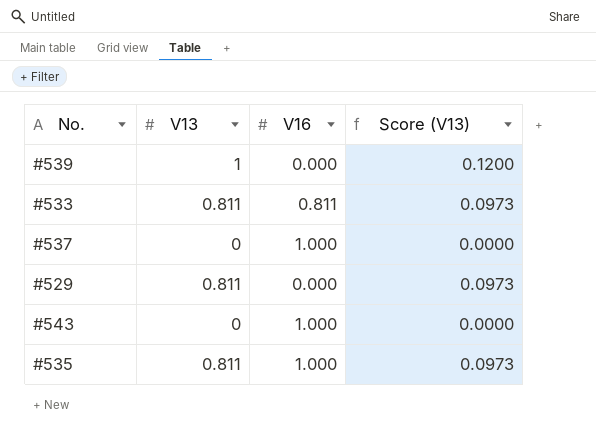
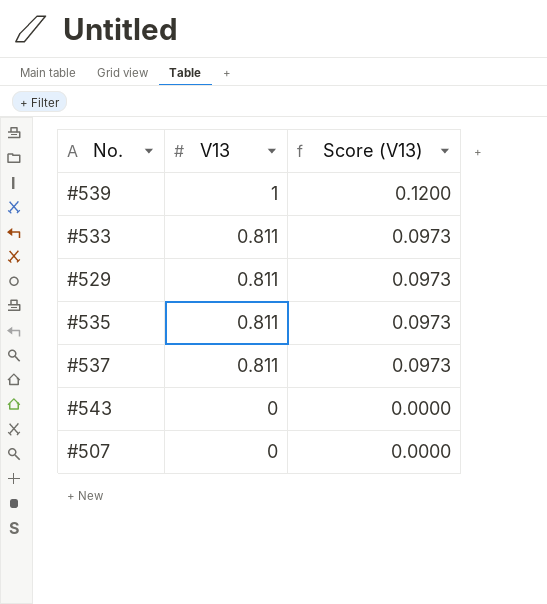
row order: none -> V13 descending
column V16 | position: 3 -> none
#537 | V13: 0 -> 0.811
#537 | Score (V13): 0.0000 -> 0.0973
row #507: none -> 0 | 0.0000

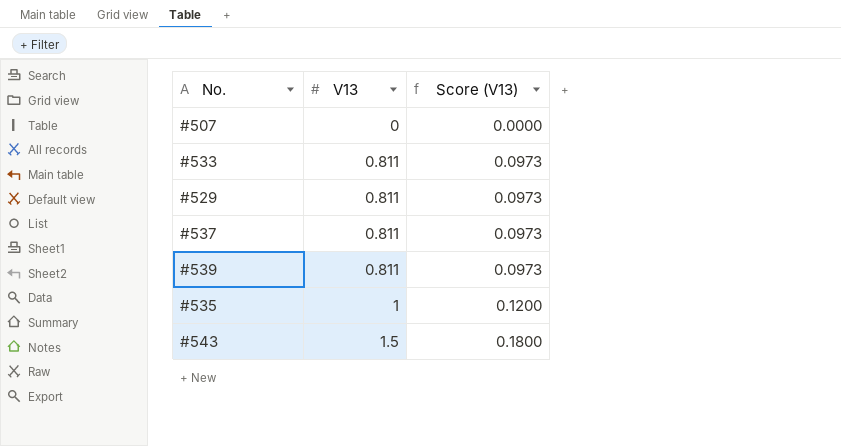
row order: V13 descending -> V13 ascending
#539 | V13: 1 -> 0.811
#539 | Score (V13): 0.1200 -> 0.0973
#535 | V13: 0.811 -> 1
#535 | Score (V13): 0.0973 -> 0.1200
#543 | V13: 0 -> 1.5
#543 | Score (V13): 0.0000 -> 0.1800

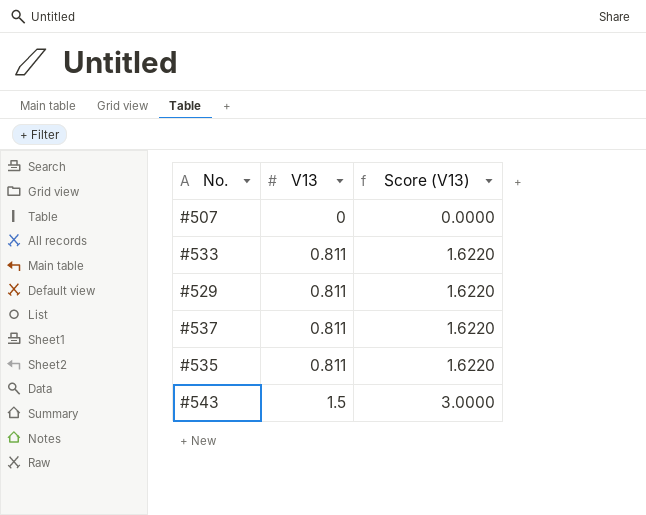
column Score (V13) | formula: [V13] * 0.12 -> [V13] * 2
row #539: 0.811 | 0.0973 -> none
#535 | V13: 1 -> 0.811

